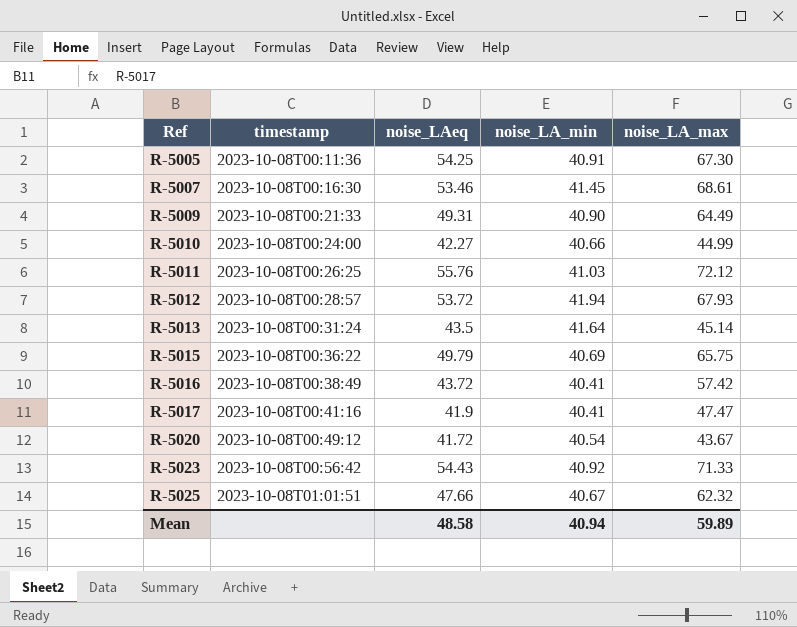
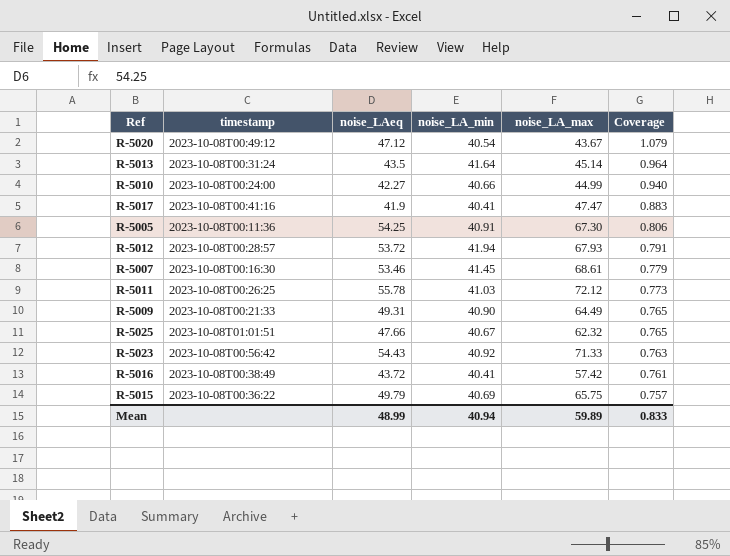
row order: Ref ascending -> Coverage descending
column Coverage | formula: none -> [noise_LAeq] / [noise_LA_max]
R-5020 | noise_LAeq: 41.72 -> 47.12
R-5011 | noise_LAeq: 55.76 -> 55.78
Mean | noise_LAeq: 48.58 -> 48.99

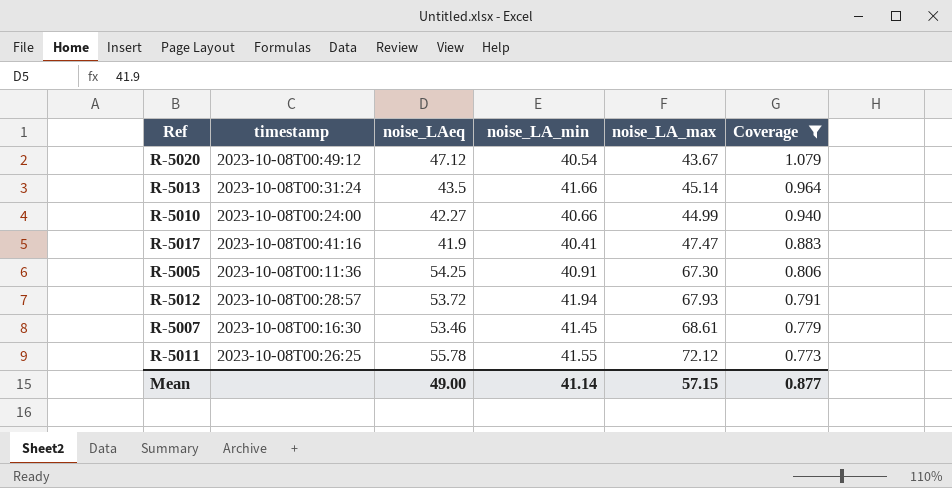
filter: none -> Coverage >= 0.773
R-5013 | noise_LA_min: 41.64 -> 41.66
R-5011 | noise_LA_min: 41.03 -> 41.55
Mean | noise_LAeq: 48.99 -> 49.00
Mean | noise_LA_min: 40.94 -> 41.14
Mean | noise_LA_max: 59.89 -> 57.15
Mean | Coverage: 0.833 -> 0.877

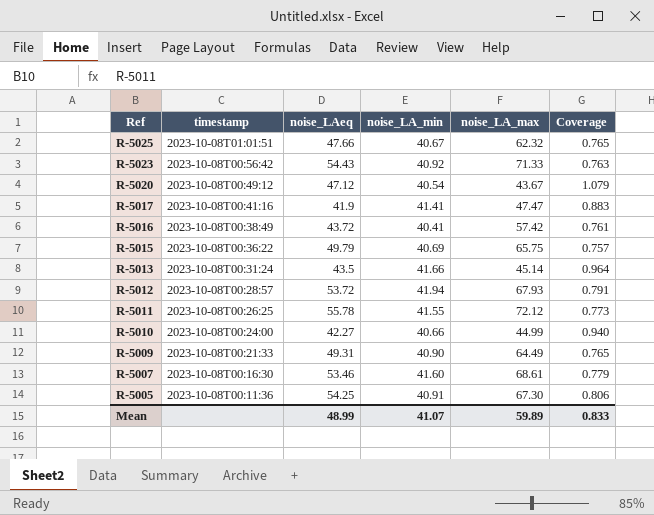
filter: Coverage >= 0.773 -> none
row order: Coverage descending -> Ref descending
R-5017 | noise_LA_min: 40.41 -> 41.41
R-5007 | noise_LA_min: 41.45 -> 41.60
Mean | noise_LAeq: 49.00 -> 48.99
Mean | noise_LA_min: 41.14 -> 41.07
Mean | noise_LA_max: 57.15 -> 59.89
Mean | Coverage: 0.877 -> 0.833

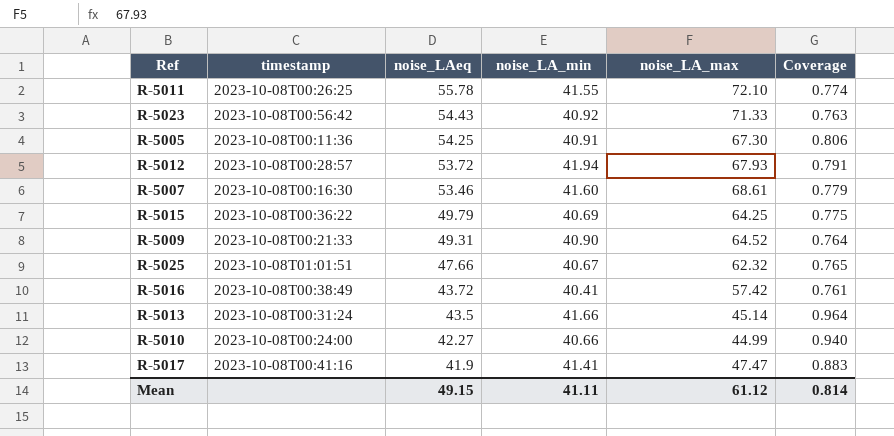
row order: Ref descending -> noise_LAeq descending
row R-5020: 2023-10-08T00:49:12 | 47.12 | 40.54 | 43.67 | 1.079 -> none
R-5011 | noise_LA_max: 72.12 -> 72.10
R-5011 | Coverage: 0.773 -> 0.774
R-5015 | noise_LA_max: 65.75 -> 64.25
R-5015 | Coverage: 0.757 -> 0.775
R-5009 | noise_LA_max: 64.49 -> 64.52
R-5009 | Coverage: 0.765 -> 0.764
Mean | noise_LAeq: 48.99 -> 49.15
Mean | noise_LA_min: 41.07 -> 41.11
Mean | noise_LA_max: 59.89 -> 61.12
Mean | Coverage: 0.833 -> 0.814

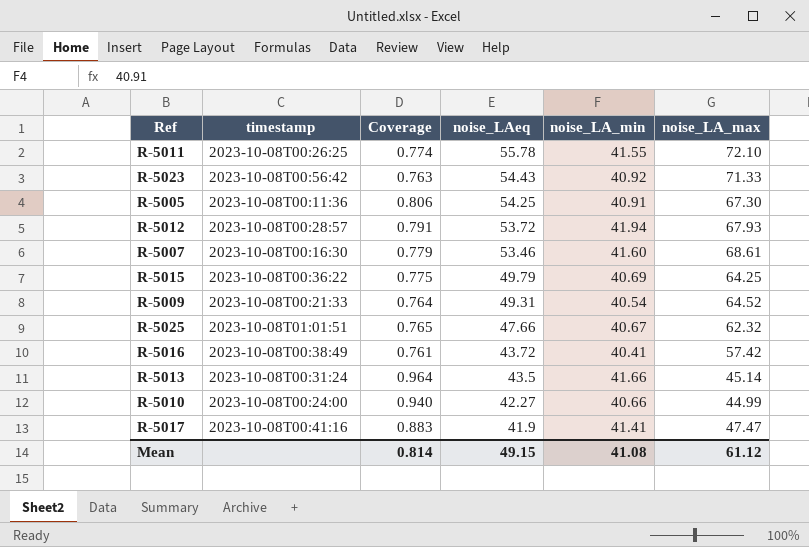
column Coverage | position: 6 -> 3
R-5009 | noise_LA_min: 40.90 -> 40.54
Mean | noise_LA_min: 41.11 -> 41.08

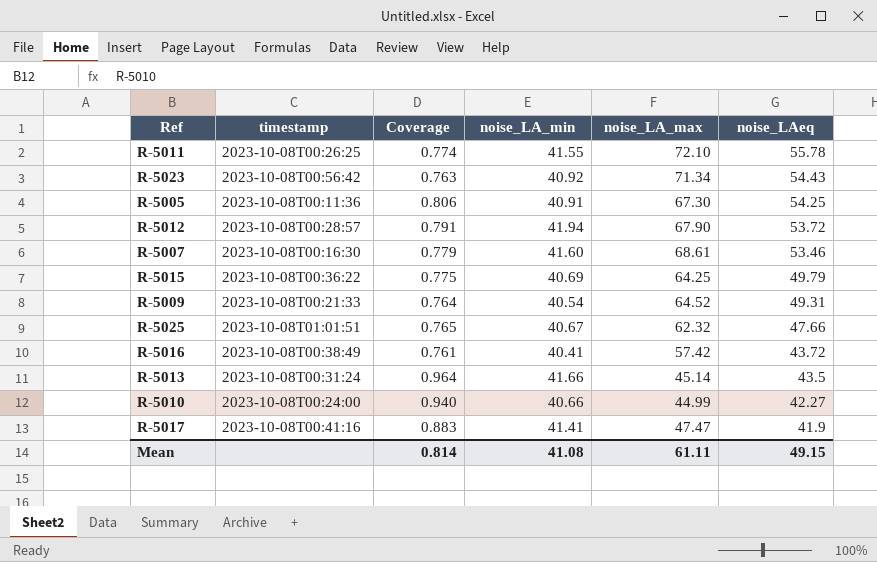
column noise_LAeq | position: 4 -> 6
R-5023 | noise_LA_max: 71.33 -> 71.34
R-5012 | noise_LA_max: 67.93 -> 67.90
Mean | noise_LA_max: 61.12 -> 61.11

